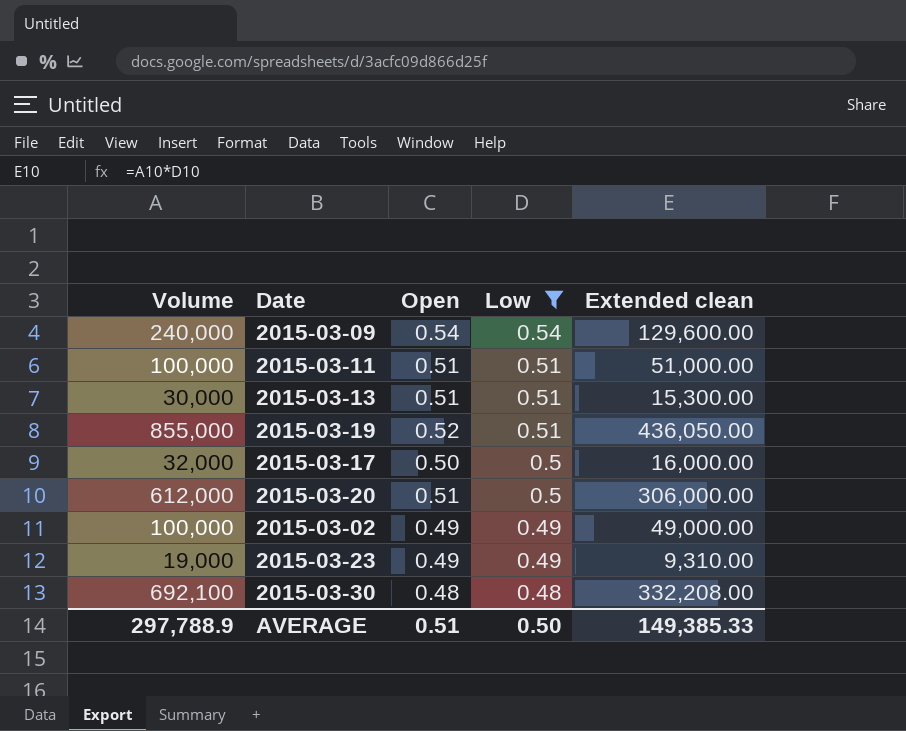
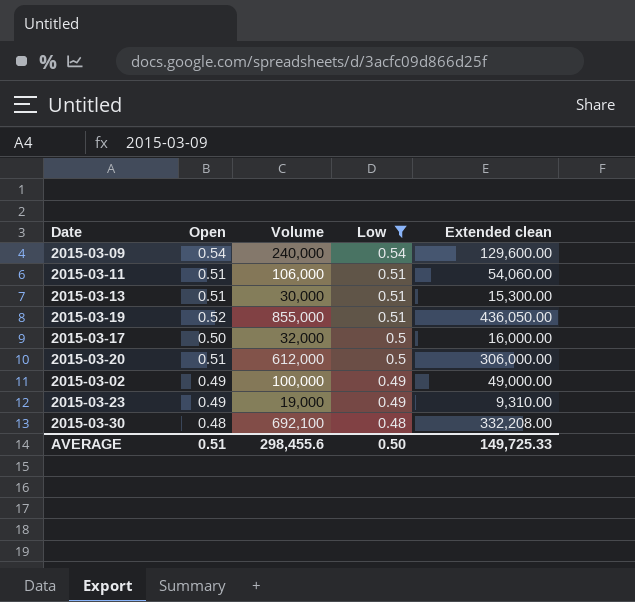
column Volume | position: 1 -> 3
2015-03-11 | Volume: 100,000 -> 106,000
2015-03-11 | Extended clean: 51,000.00 -> 54,060.00
AVERAGE | Volume: 297,788.9 -> 298,455.6
AVERAGE | Extended clean: 149,385.33 -> 149,725.33

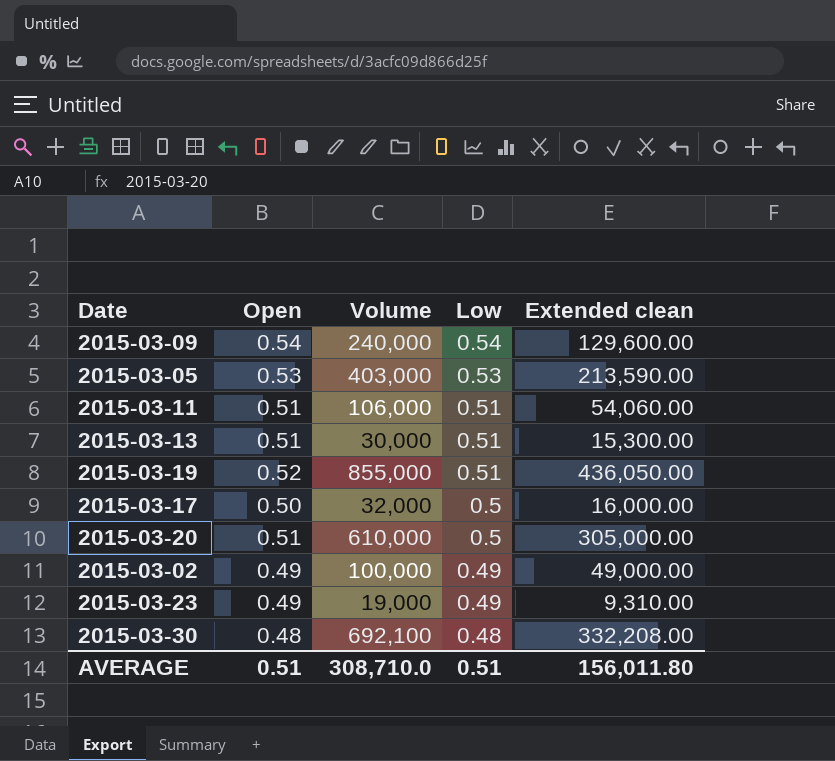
filter: Low != 0.53 -> none
2015-03-20 | Volume: 612,000 -> 610,000
2015-03-20 | Extended clean: 306,000.00 -> 305,000.00
AVERAGE | Volume: 298,455.6 -> 308,710.0
AVERAGE | Low: 0.50 -> 0.51
AVERAGE | Extended clean: 149,725.33 -> 156,011.80

